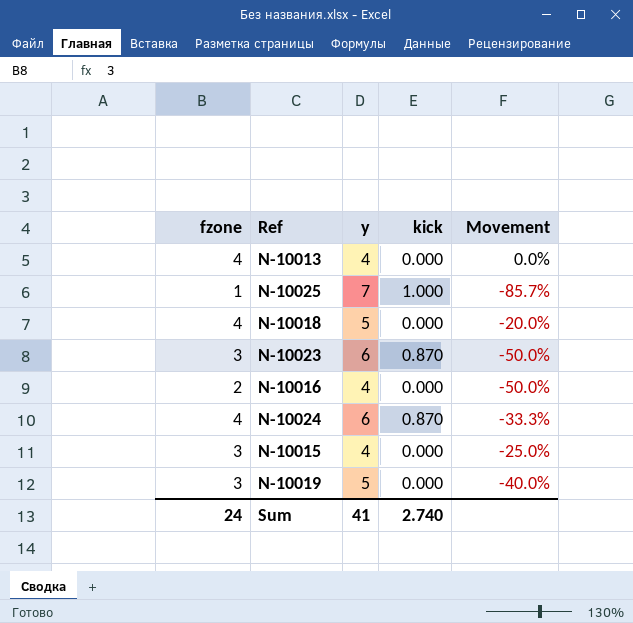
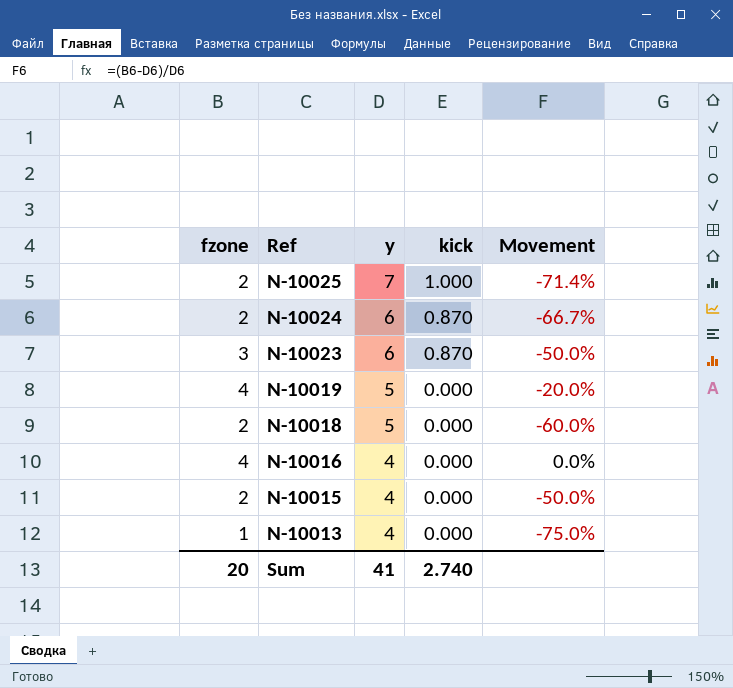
row order: none -> Ref descending
N-10025 | fzone: 1 -> 2
N-10025 | Movement: -85.7% -> -71.4%
N-10024 | fzone: 4 -> 2
N-10024 | Movement: -33.3% -> -66.7%
N-10019 | fzone: 3 -> 4
N-10019 | Movement: -40.0% -> -20.0%
N-10018 | fzone: 4 -> 2
N-10018 | Movement: -20.0% -> -60.0%
N-10016 | fzone: 2 -> 4
N-10016 | Movement: -50.0% -> 0.0%
N-10015 | fzone: 3 -> 2
N-10015 | Movement: -25.0% -> -50.0%
N-10013 | fzone: 4 -> 1
N-10013 | Movement: 0.0% -> -75.0%
Sum | fzone: 24 -> 20

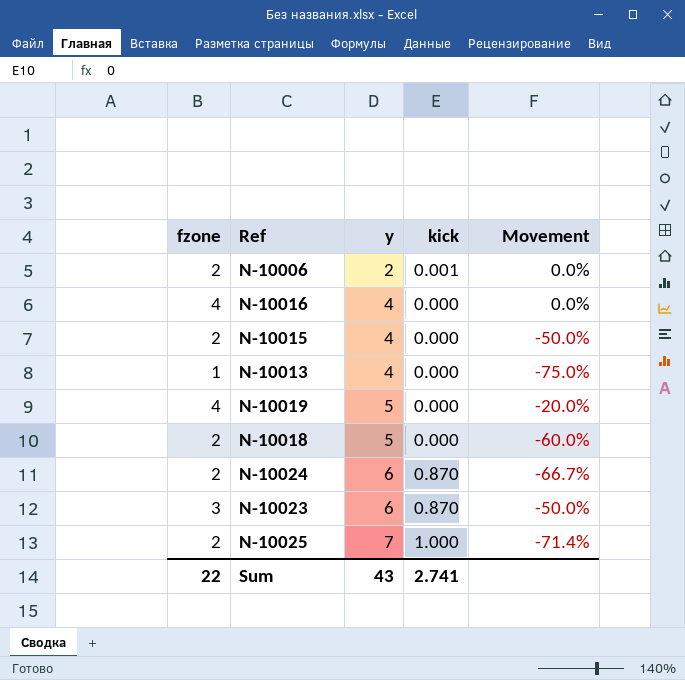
row order: Ref descending -> y ascending
row N-10006: none -> 2 | 2 | 0.001 | 0.0%
Sum | fzone: 20 -> 22
Sum | y: 41 -> 43
Sum | kick: 2.740 -> 2.741

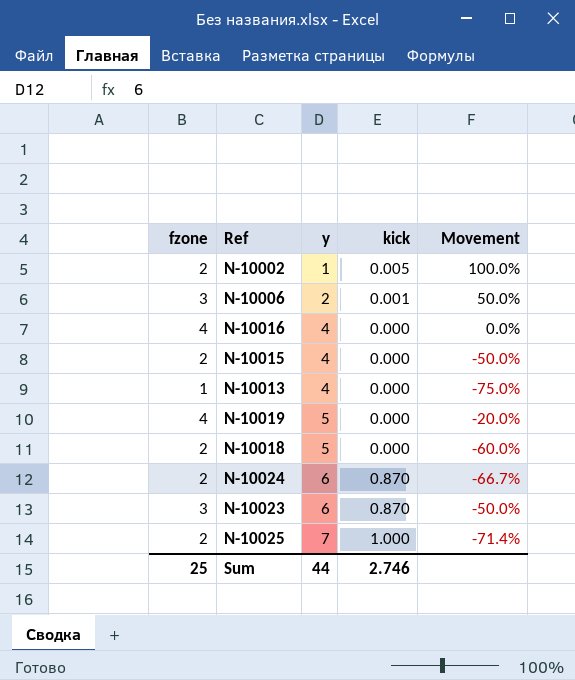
row N-10002: none -> 2 | 1 | 0.005 | 100.0%
N-10006 | fzone: 2 -> 3
N-10006 | Movement: 0.0% -> 50.0%
Sum | fzone: 22 -> 25
Sum | y: 43 -> 44
Sum | kick: 2.741 -> 2.746

